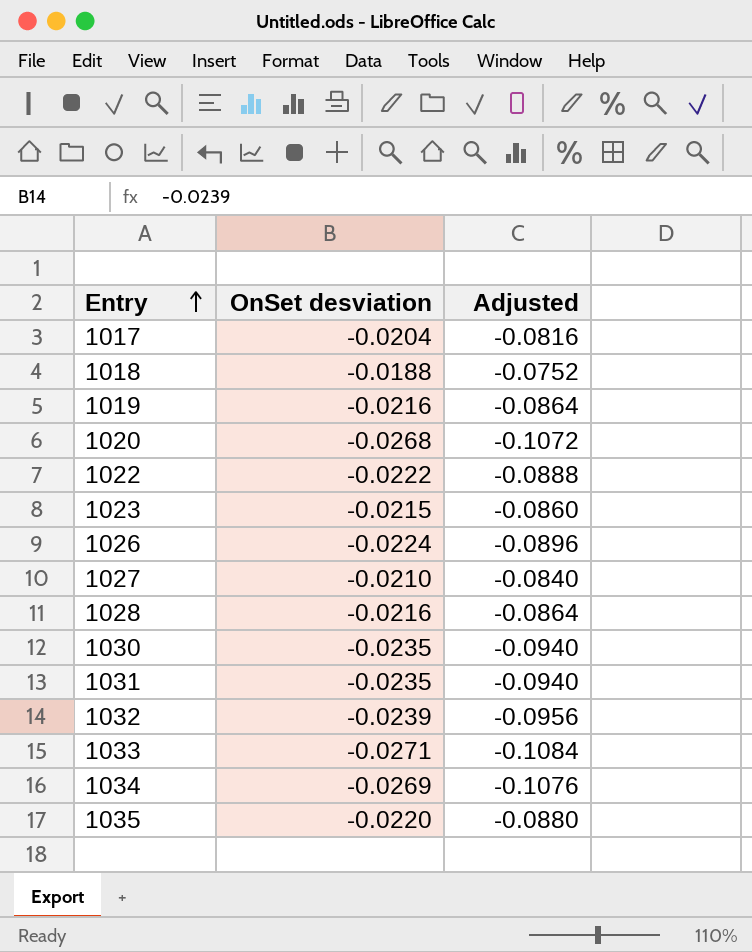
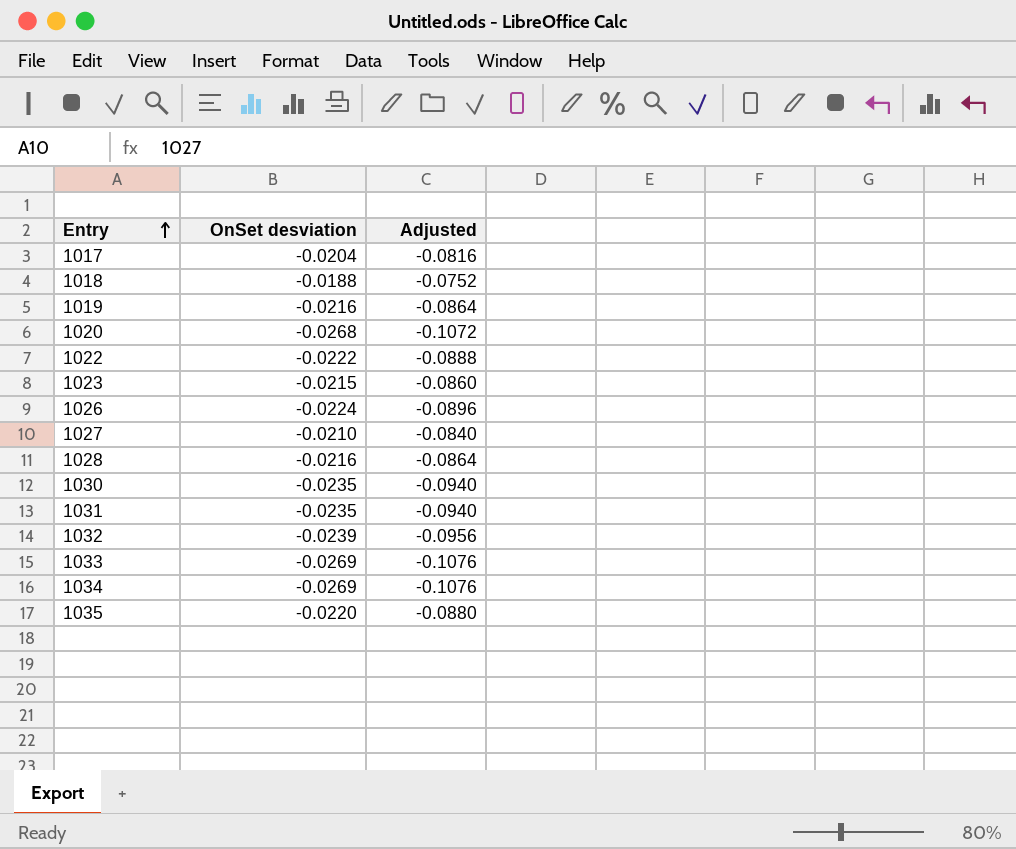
1033 | OnSet desviation: -0.0271 -> -0.0269
1033 | Adjusted: -0.1084 -> -0.1076

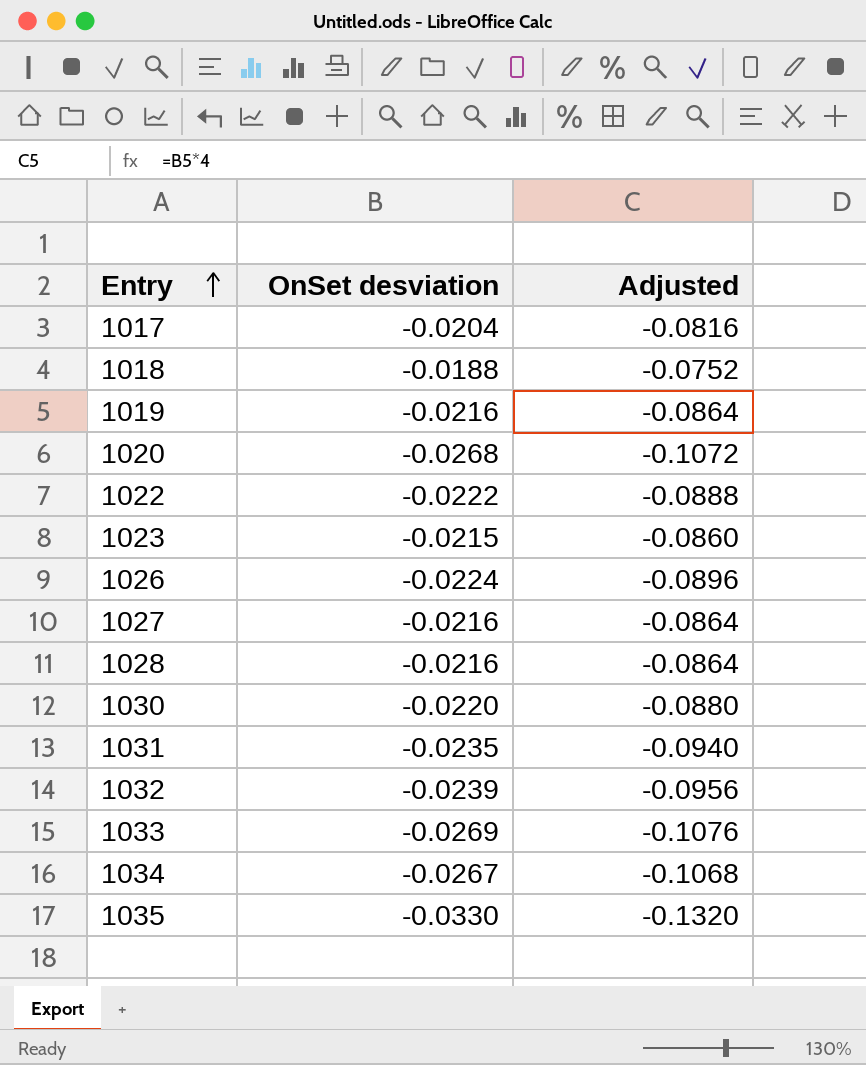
1027 | OnSet desviation: -0.0210 -> -0.0216
1027 | Adjusted: -0.0840 -> -0.0864
1030 | OnSet desviation: -0.0235 -> -0.0220
1030 | Adjusted: -0.0940 -> -0.0880
1034 | OnSet desviation: -0.0269 -> -0.0267
1034 | Adjusted: -0.1076 -> -0.1068
1035 | OnSet desviation: -0.0220 -> -0.0330
1035 | Adjusted: -0.0880 -> -0.1320

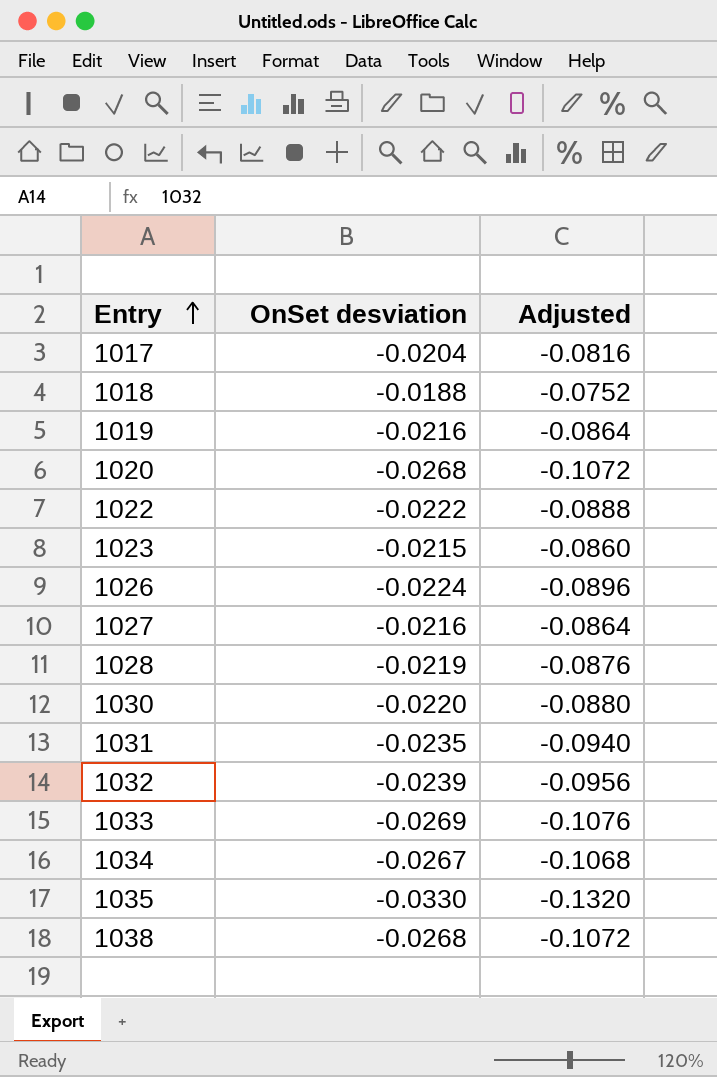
1028 | OnSet desviation: -0.0216 -> -0.0219
1028 | Adjusted: -0.0864 -> -0.0876
row 1038: none -> -0.0268 | -0.1072

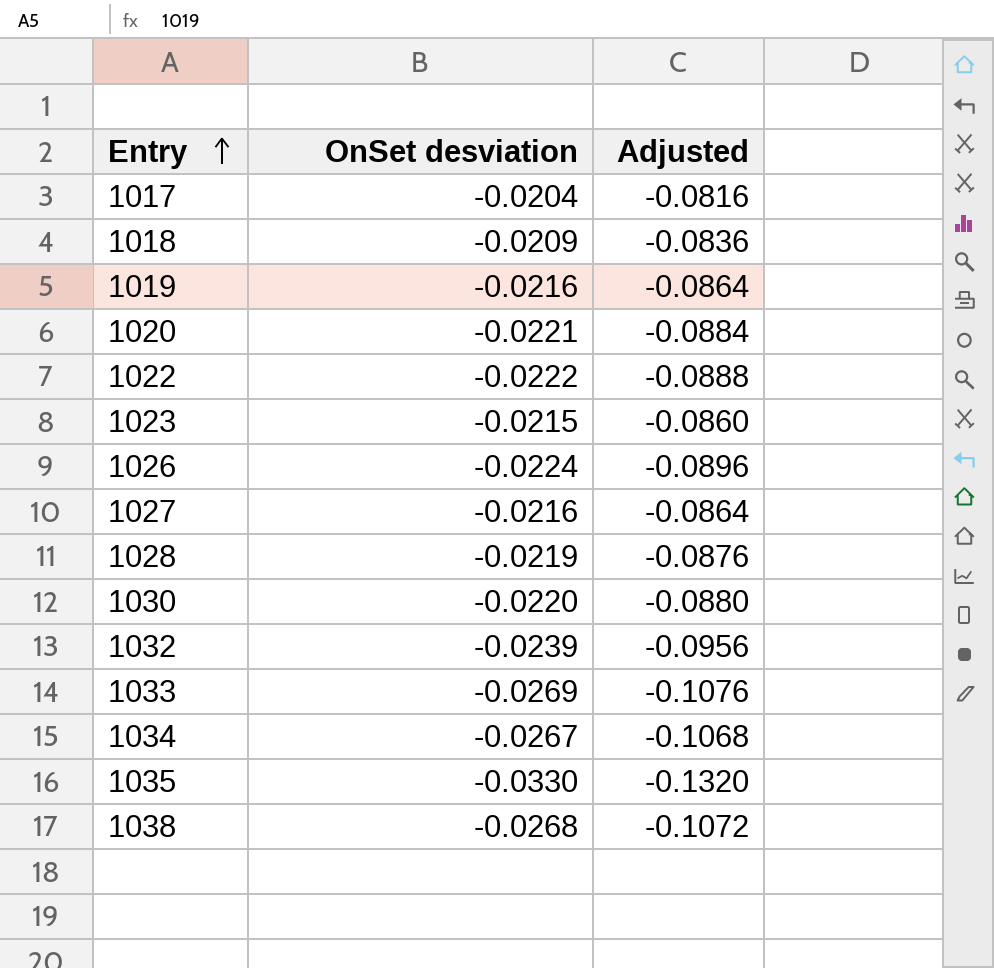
row 1031: -0.0235 | -0.0940 -> none
1018 | OnSet desviation: -0.0188 -> -0.0209
1018 | Adjusted: -0.0752 -> -0.0836
1020 | OnSet desviation: -0.0268 -> -0.0221
1020 | Adjusted: -0.1072 -> -0.0884

